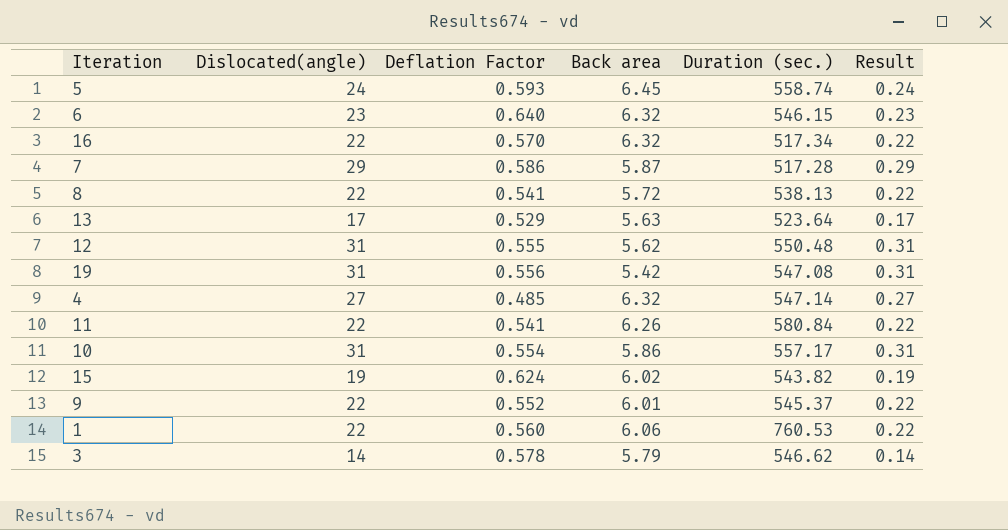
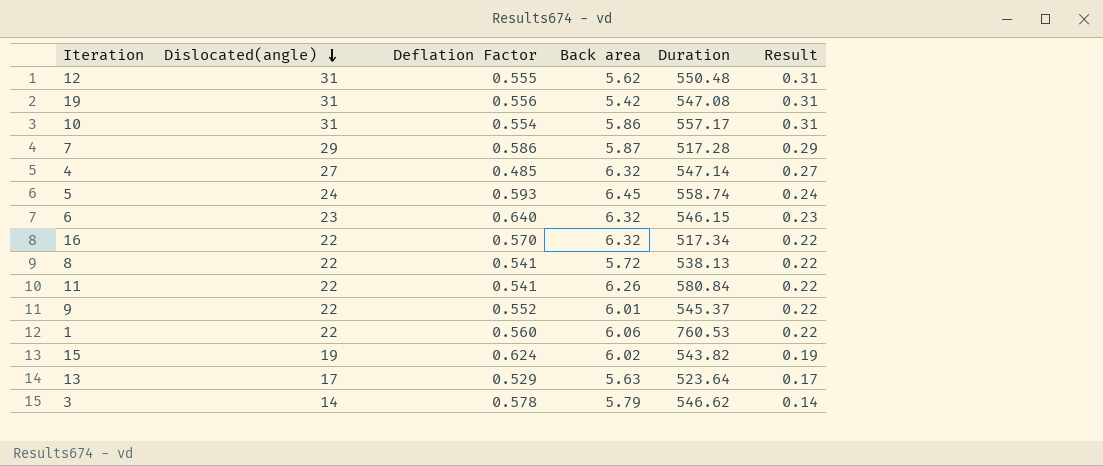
row order: none -> Dislocated(angle) descending
column name: Duration (sec.) -> Duration

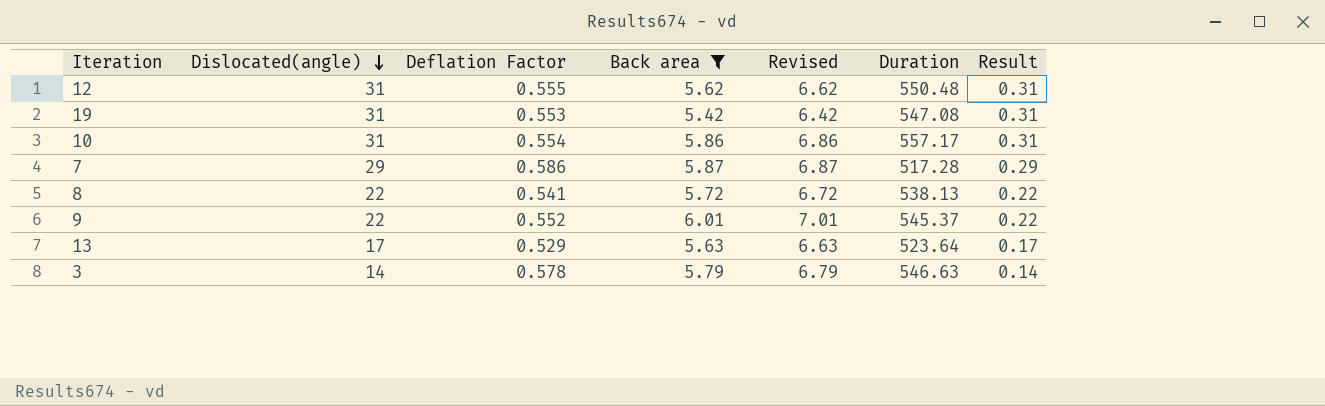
filter: none -> Back area <= 6.01
column Revised | formula: none -> [Back area] + 1
19 | Deflation Factor: 0.556 -> 0.553
3 | Duration: 546.62 -> 546.63

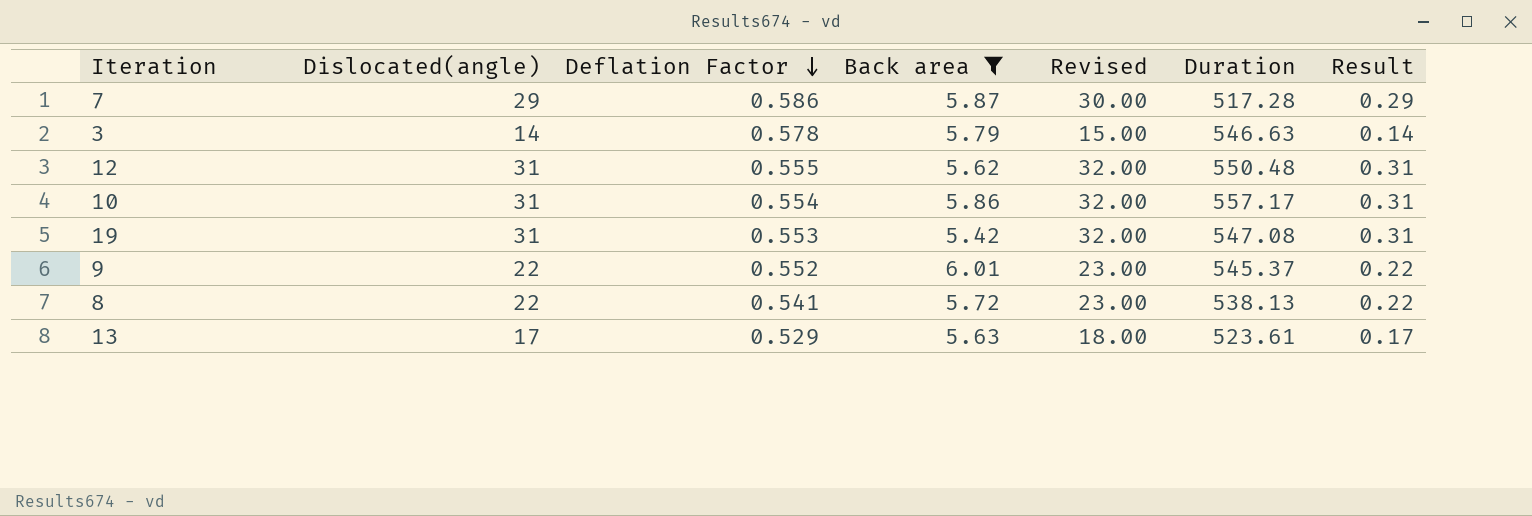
row order: Dislocated(angle) descending -> Deflation Factor descending
column Revised | formula: [Back area] + 1 -> [Dislocated(angle)] + 1
13 | Duration: 523.64 -> 523.61

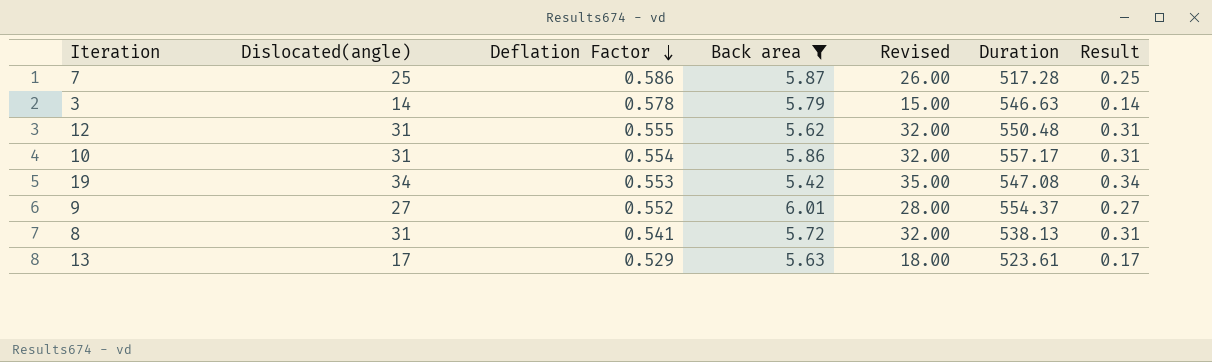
7 | Dislocated(angle): 29 -> 25
7 | Revised: 30.00 -> 26.00
7 | Result: 0.29 -> 0.25
19 | Dislocated(angle): 31 -> 34
19 | Revised: 32.00 -> 35.00
19 | Result: 0.31 -> 0.34
9 | Dislocated(angle): 22 -> 27
9 | Revised: 23.00 -> 28.00
9 | Duration: 545.37 -> 554.37
9 | Result: 0.22 -> 0.27
8 | Dislocated(angle): 22 -> 31
8 | Revised: 23.00 -> 32.00
8 | Result: 0.22 -> 0.31

